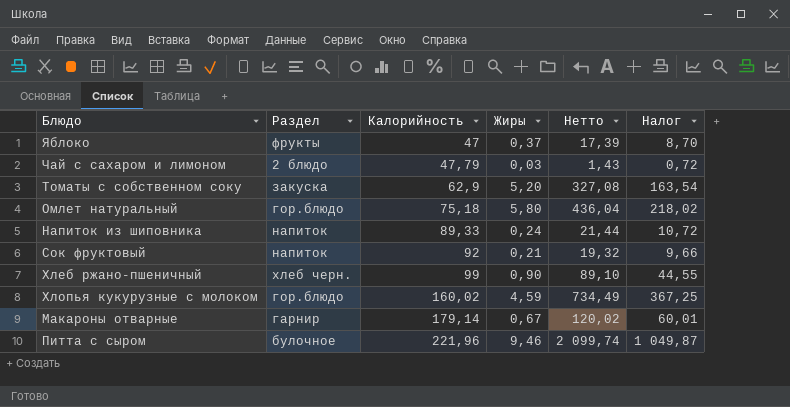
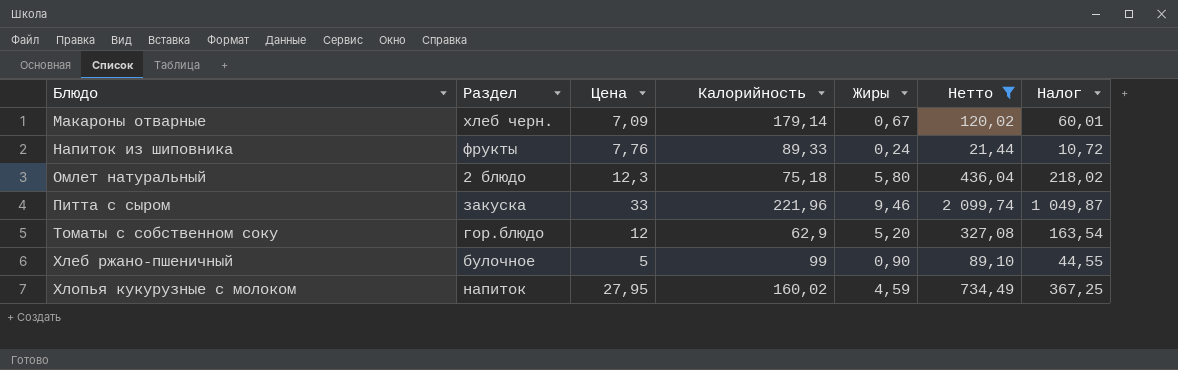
filter: none -> Нетто >= 21,44
row order: Калорийность ascending -> Блюдо ascending
column Цена | position: none -> 3
Макароны отварные | Раздел: гарнир -> хлеб черн.
Напиток из шиповника | Раздел: напиток -> фрукты
Омлет натуральный | Раздел: гор.блюдо -> 2 блюдо
Питта с сыром | Раздел: булочное -> закуска
Томаты с собственном соку | Раздел: закуска -> гор.блюдо
Хлеб ржано-пшеничный | Раздел: хлеб черн. -> булочное
Хлопья кукурузные с молоком | Раздел: гор.блюдо -> напиток

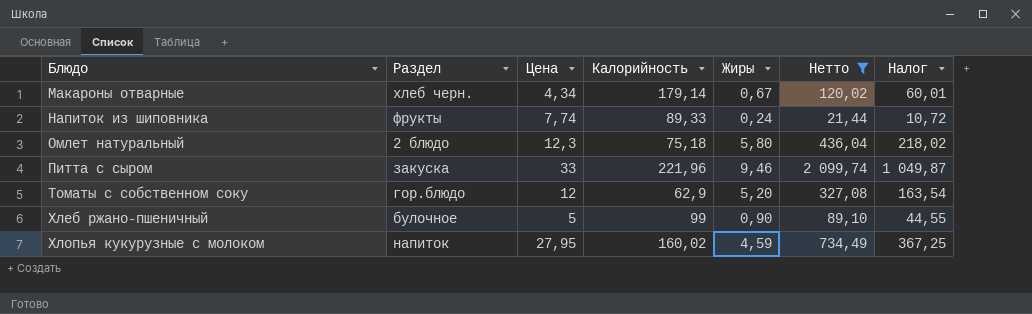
Макароны отварные | Цена: 7,09 -> 4,34
Напиток из шиповника | Цена: 7,76 -> 7,74

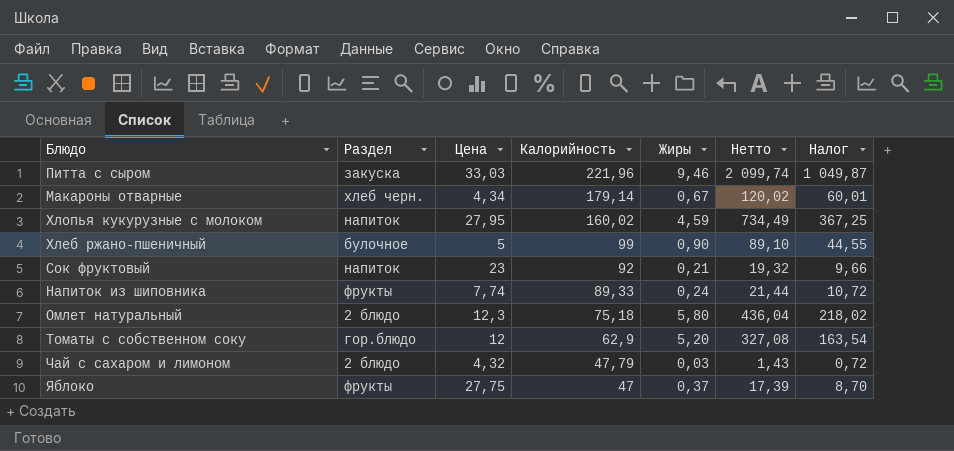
filter: Нетто >= 21,44 -> none
row order: Блюдо ascending -> Калорийность descending
Питта с сыром | Цена: 33 -> 33,03

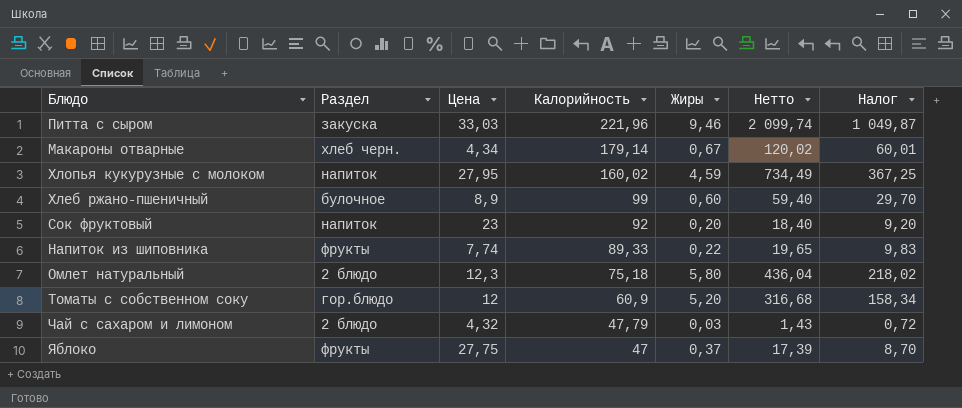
Хлеб ржано-пшеничный | Цена: 5 -> 8,9
Хлеб ржано-пшеничный | Жиры: 0,90 -> 0,60
Хлеб ржано-пшеничный | Нетто: 89,10 -> 59,40
Хлеб ржано-пшеничный | Налог: 44,55 -> 29,70
Сок фруктовый | Жиры: 0,21 -> 0,20
Сок фруктовый | Нетто: 19,32 -> 18,40
Сок фруктовый | Налог: 9,66 -> 9,20
Напиток из шиповника | Жиры: 0,24 -> 0,22
Напиток из шиповника | Нетто: 21,44 -> 19,65
Напиток из шиповника | Налог: 10,72 -> 9,83
Томаты с собственном соку | Калорийность: 62,9 -> 60,9
Томаты с собственном соку | Нетто: 327,08 -> 316,68
Томаты с собственном соку | Налог: 163,54 -> 158,34

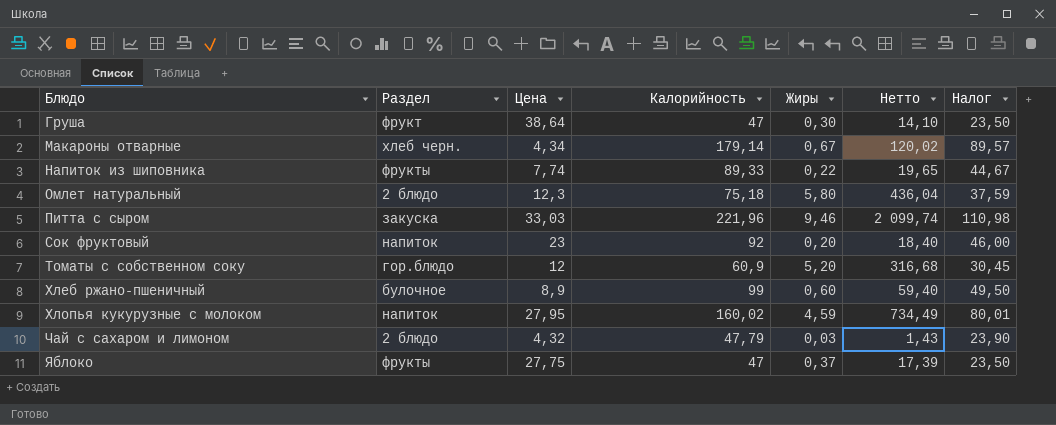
row order: Калорийность descending -> Блюдо ascending
column Налог | formula: [Нетто] * 0,5 -> [Калорийность] * 0,5
row Груша: none -> фрукт | 38,64 | 47 | 0,30 | 14,10 | 23,50

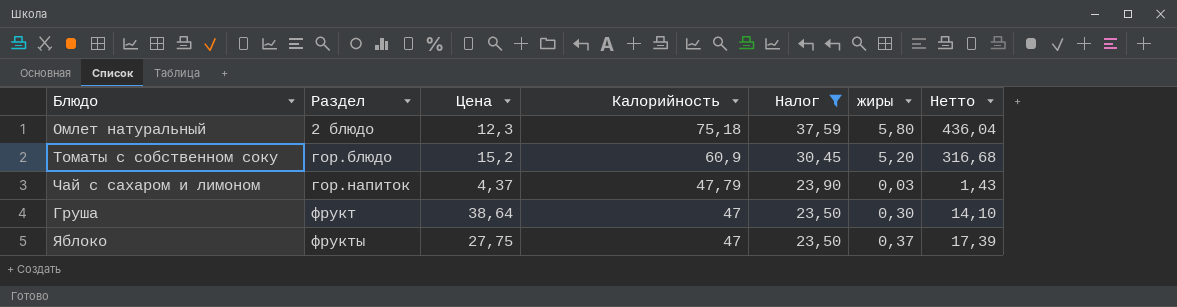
filter: none -> Налог <= 37,59
row order: Блюдо ascending -> Раздел ascending
column Налог | position: 7 -> 5
column name: Жиры -> жиры
Томаты с собственном соку | Цена: 12 -> 15,2
Чай с сахаром и лимоном | Раздел: 2 блюдо -> гор.напиток
Чай с сахаром и лимоном | Цена: 4,32 -> 4,37

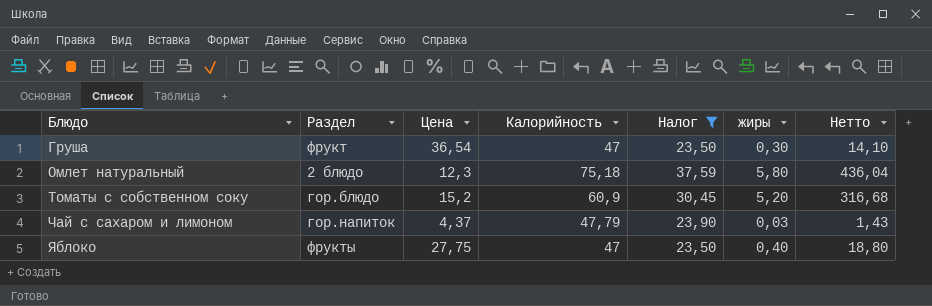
row order: Раздел ascending -> Блюдо ascending
Груша | Цена: 38,64 -> 36,54
Яблоко | жиры: 0,37 -> 0,40
Яблоко | Нетто: 17,39 -> 18,80

